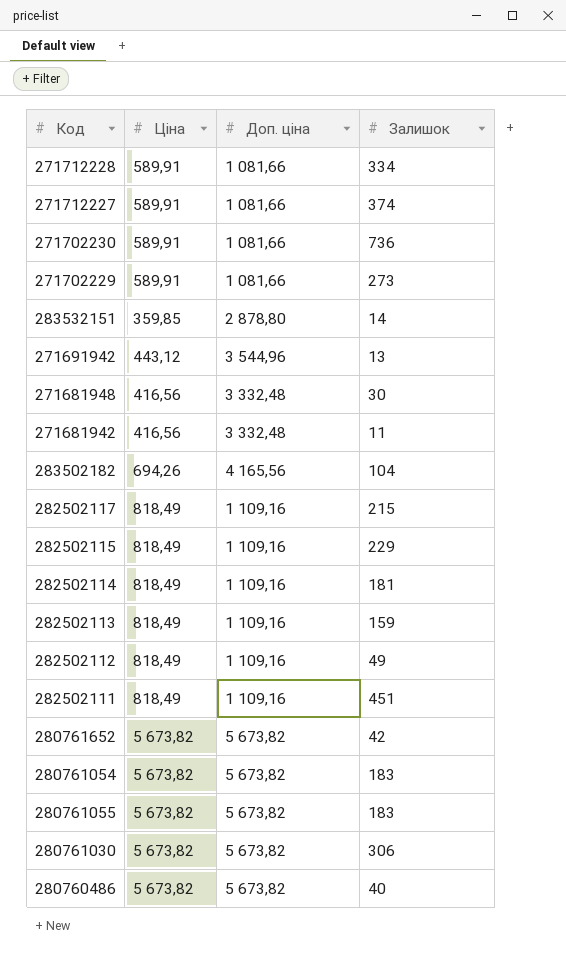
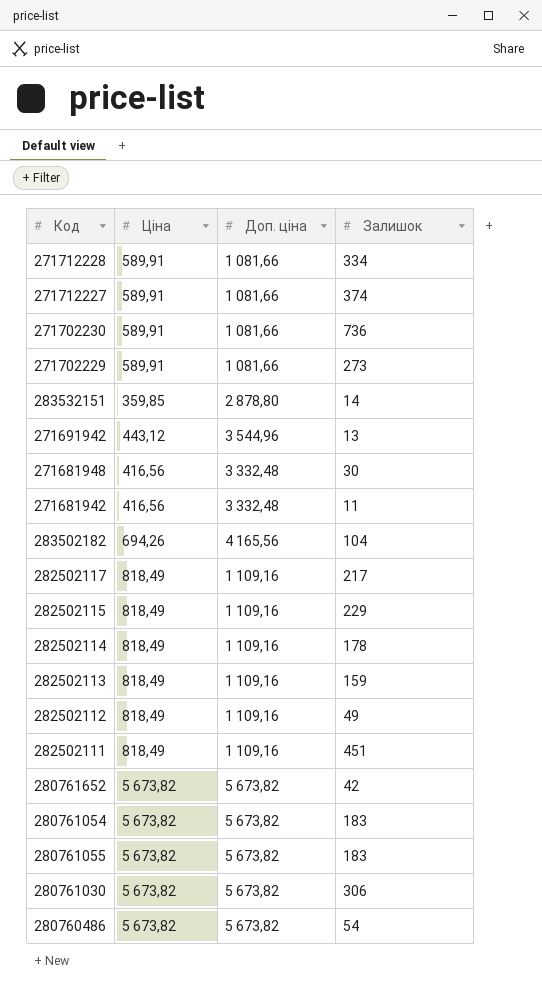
282502117 | Залишок: 215 -> 217
282502114 | Залишок: 181 -> 178
280760486 | Залишок: 40 -> 54

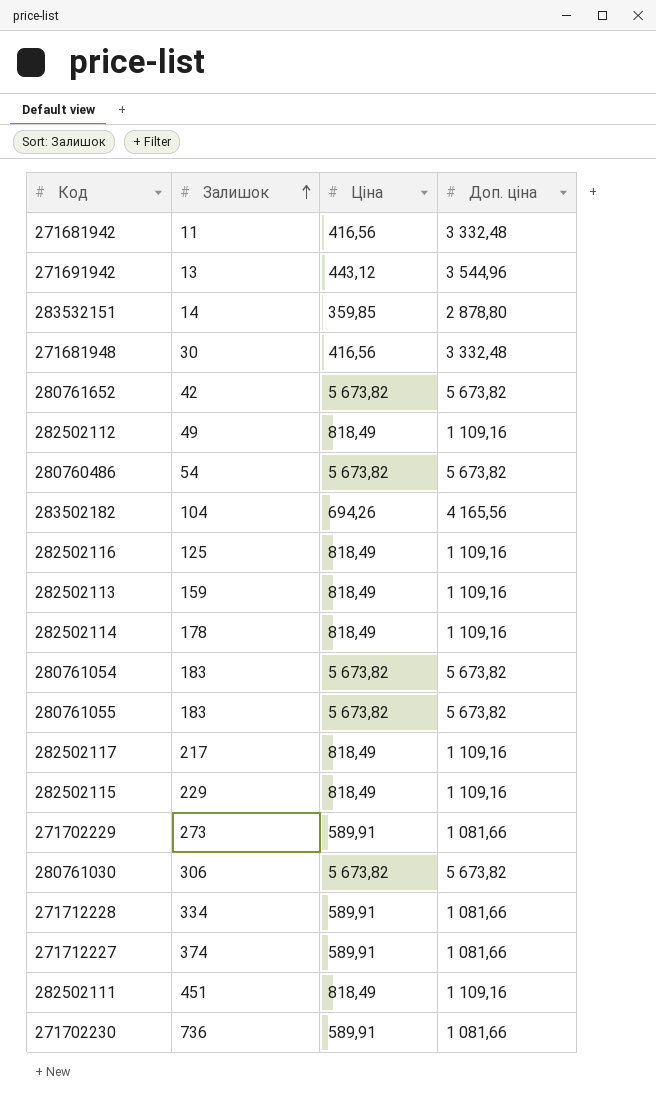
row order: none -> Залишок ascending
column Залишок | position: 4 -> 2
row 282502116: none -> 125 | 818,49 | 1 109,16

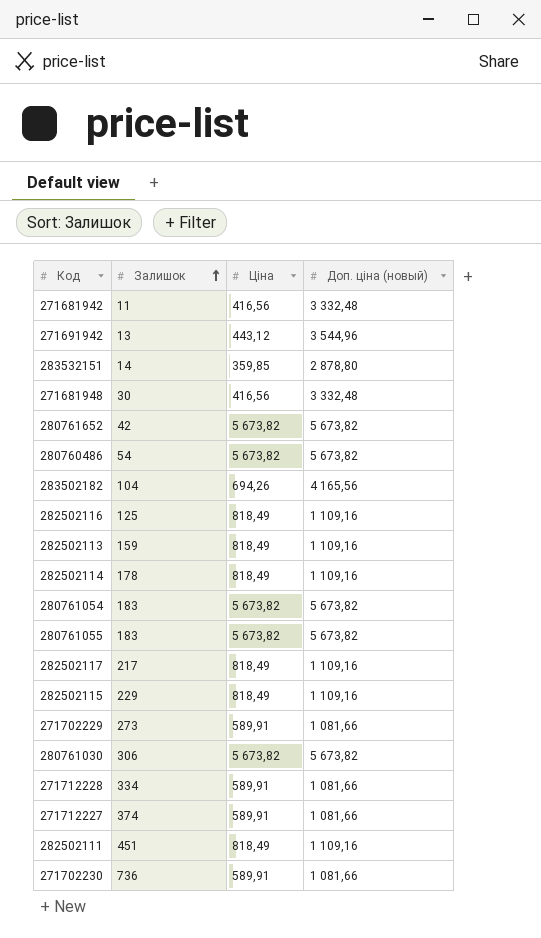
column name: Доп. ціна -> Доп. ціна (новый)
row 282502112: 49 | 818,49 | 1 109,16 -> none

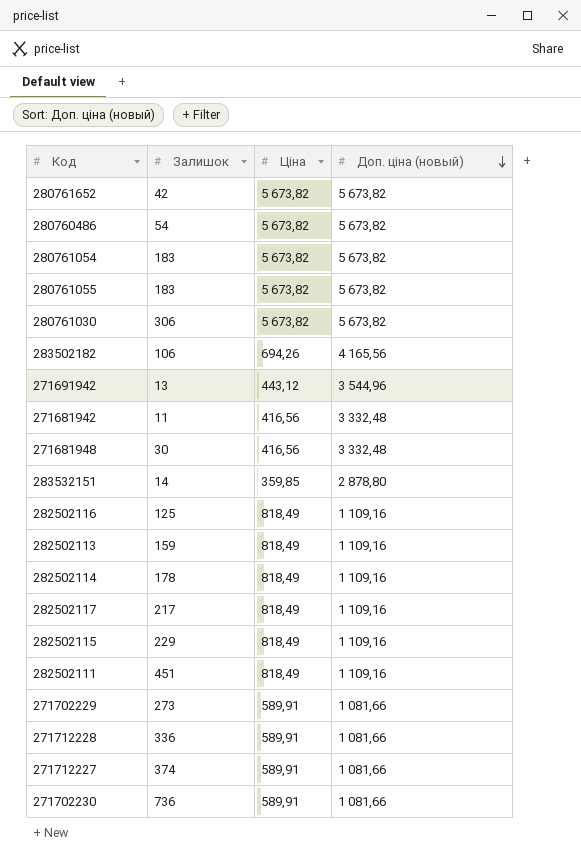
row order: Залишок ascending -> Доп. ціна (новый) descending
283502182 | Залишок: 104 -> 106
271712228 | Залишок: 334 -> 336

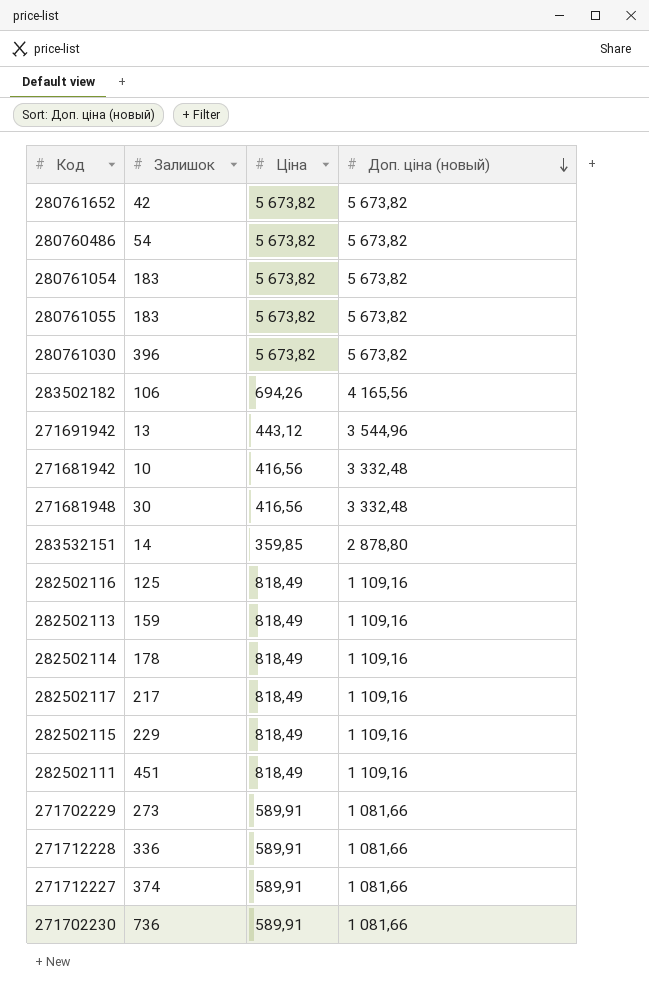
280761030 | Залишок: 306 -> 396
271681942 | Залишок: 11 -> 10

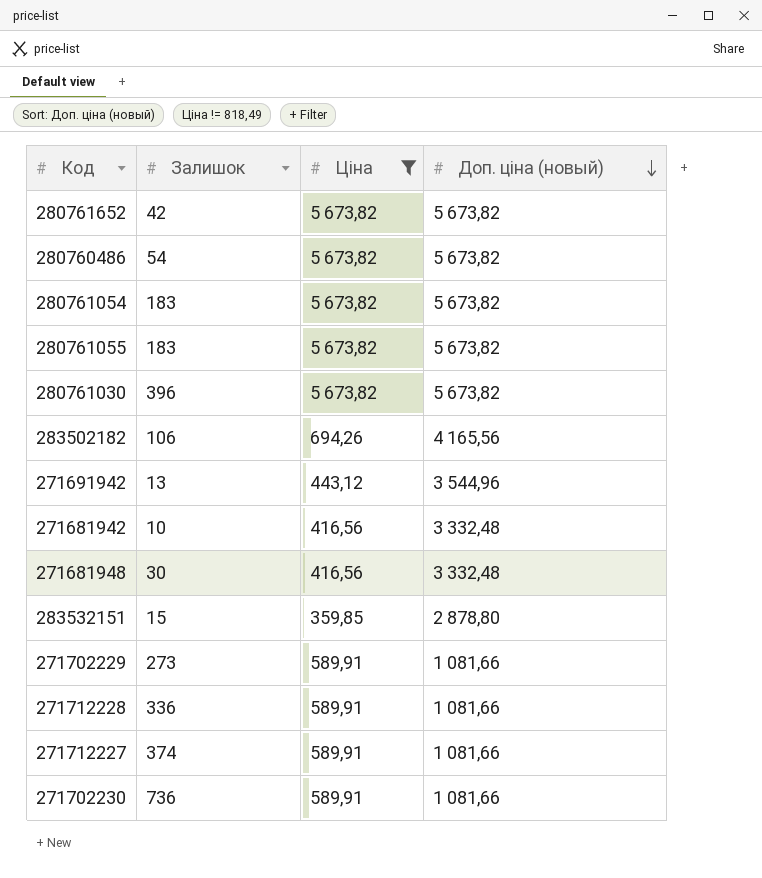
filter: none -> Ціна != 818,49
283532151 | Залишок: 14 -> 15

